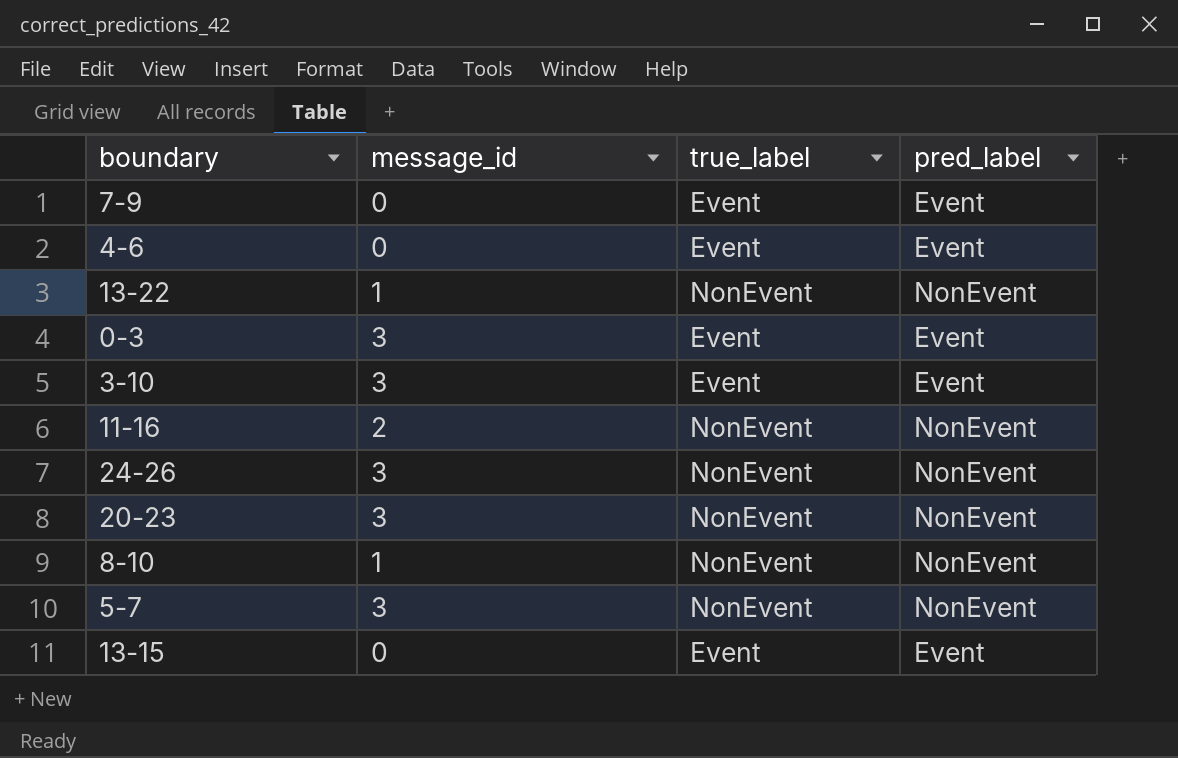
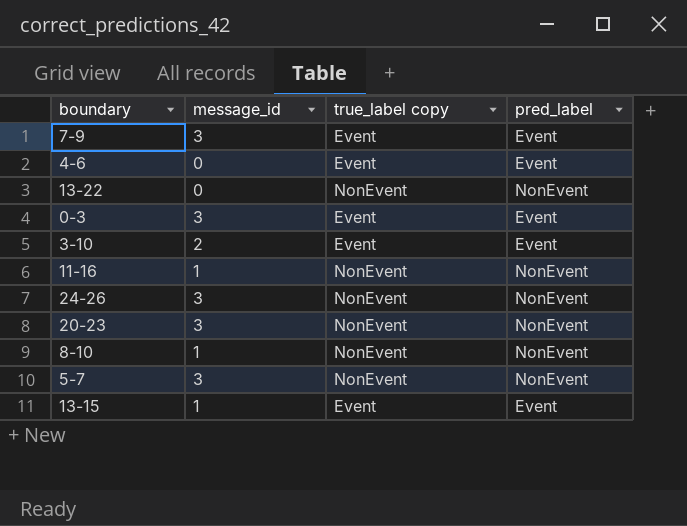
column name: true_label -> true_label copy
7-9 | message_id: 0 -> 3
13-22 | message_id: 1 -> 0
3-10 | message_id: 3 -> 2
11-16 | message_id: 2 -> 1
13-15 | message_id: 0 -> 1

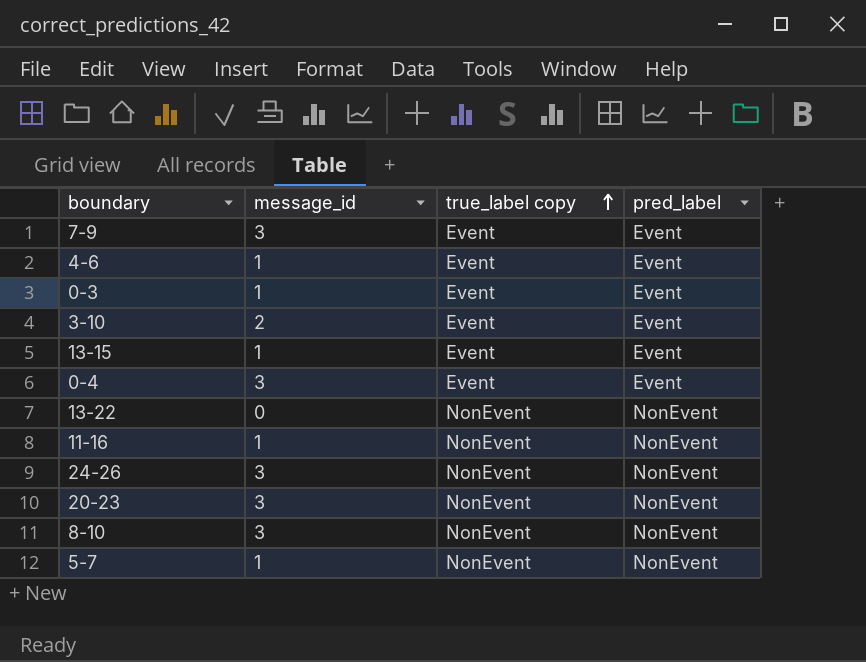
row order: none -> true_label copy ascending
4-6 | message_id: 0 -> 1
0-3 | message_id: 3 -> 1
row 0-4: none -> 3 | Event | Event
8-10 | message_id: 1 -> 3
5-7 | message_id: 3 -> 1

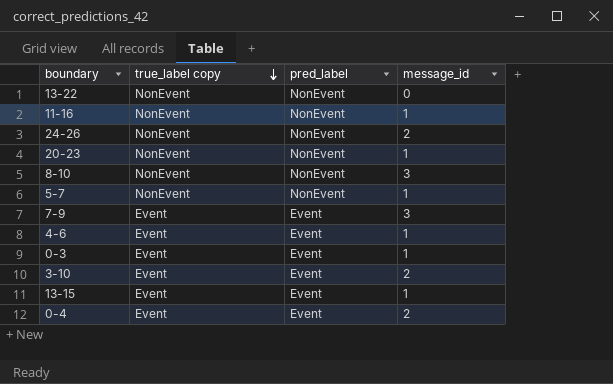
row order: true_label copy ascending -> true_label copy descending
column message_id | position: 2 -> 4
24-26 | message_id: 3 -> 2
20-23 | message_id: 3 -> 1
0-4 | message_id: 3 -> 2

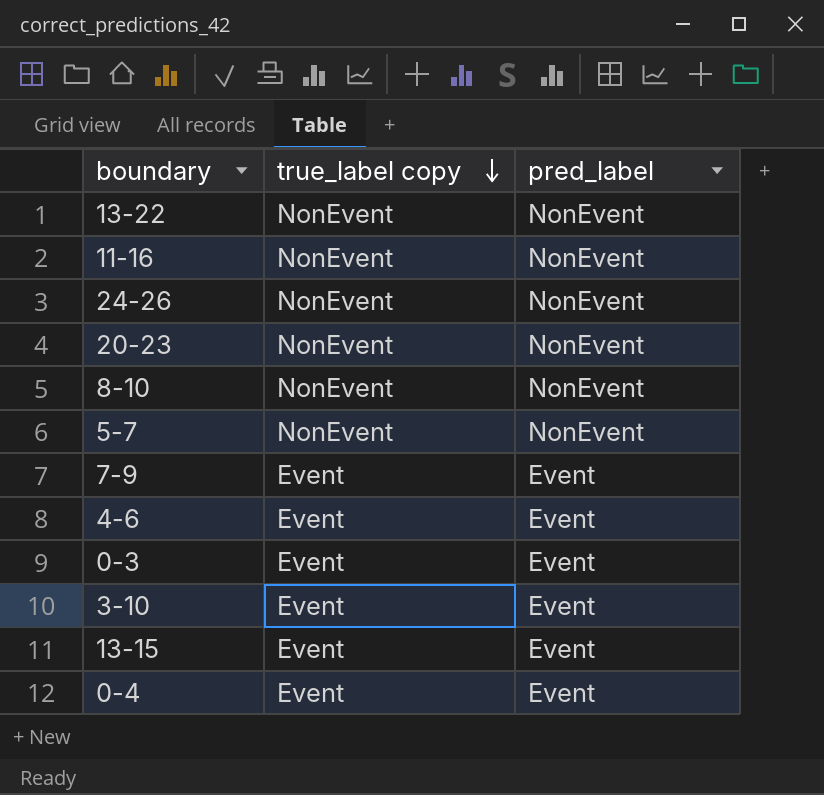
column message_id | position: 4 -> none

